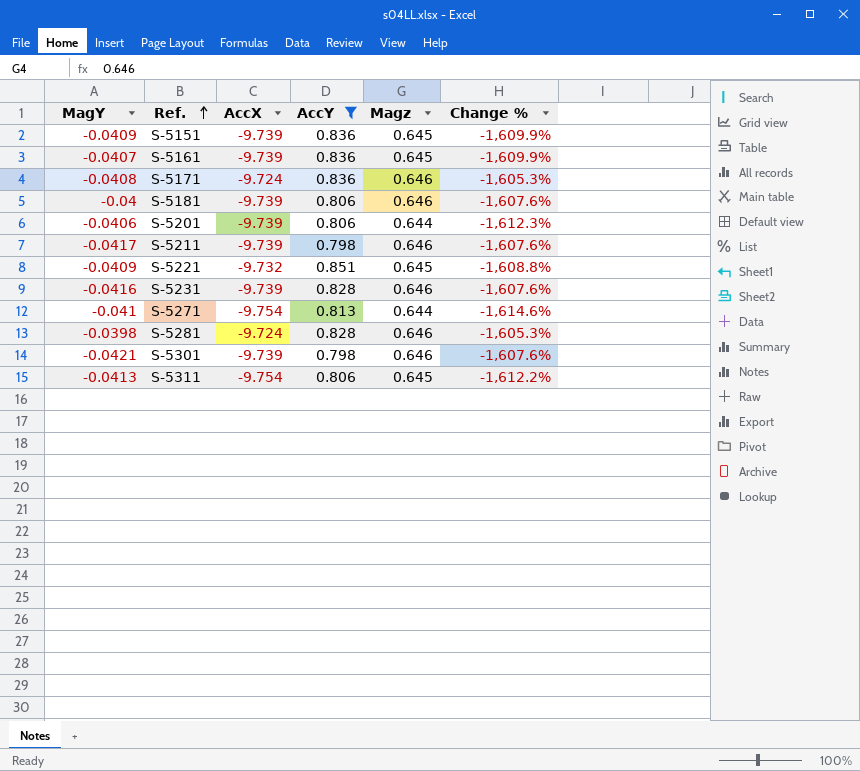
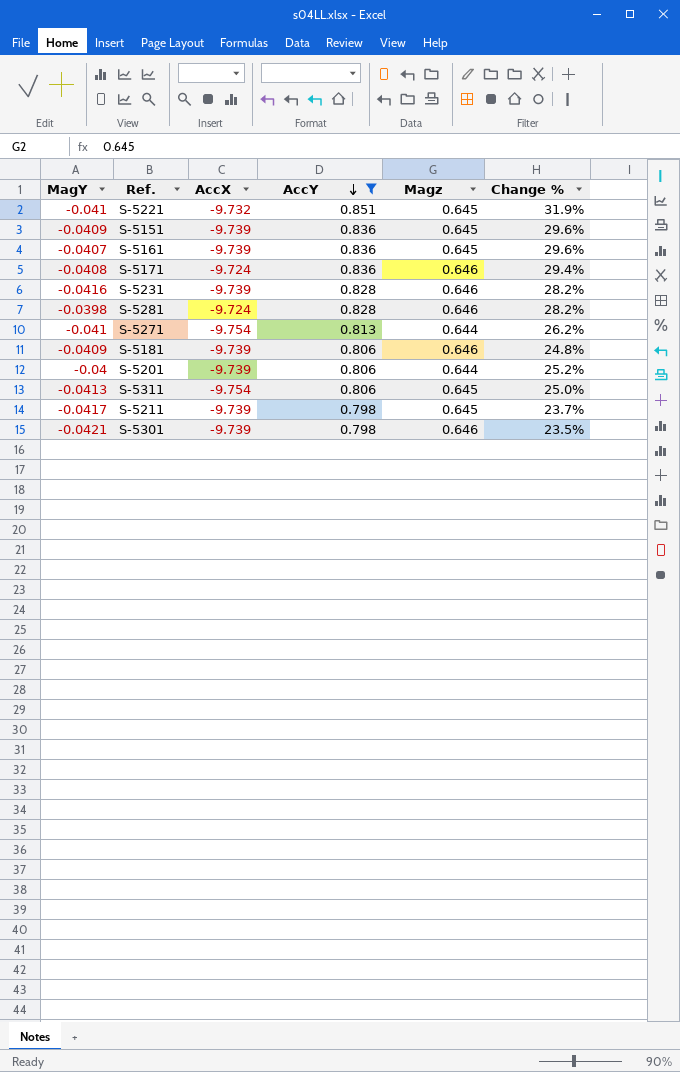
row order: Ref. ascending -> AccY descending
column Change % | formula: ([AccX] - [Magz]) / [Magz] -> ([AccY] - [Magz]) / [Magz]
S-5221 | MagY: -0.0409 -> -0.041
S-5181 | MagY: -0.04 -> -0.0409
S-5201 | MagY: -0.0406 -> -0.04
S-5211 | Magz: 0.646 -> 0.645

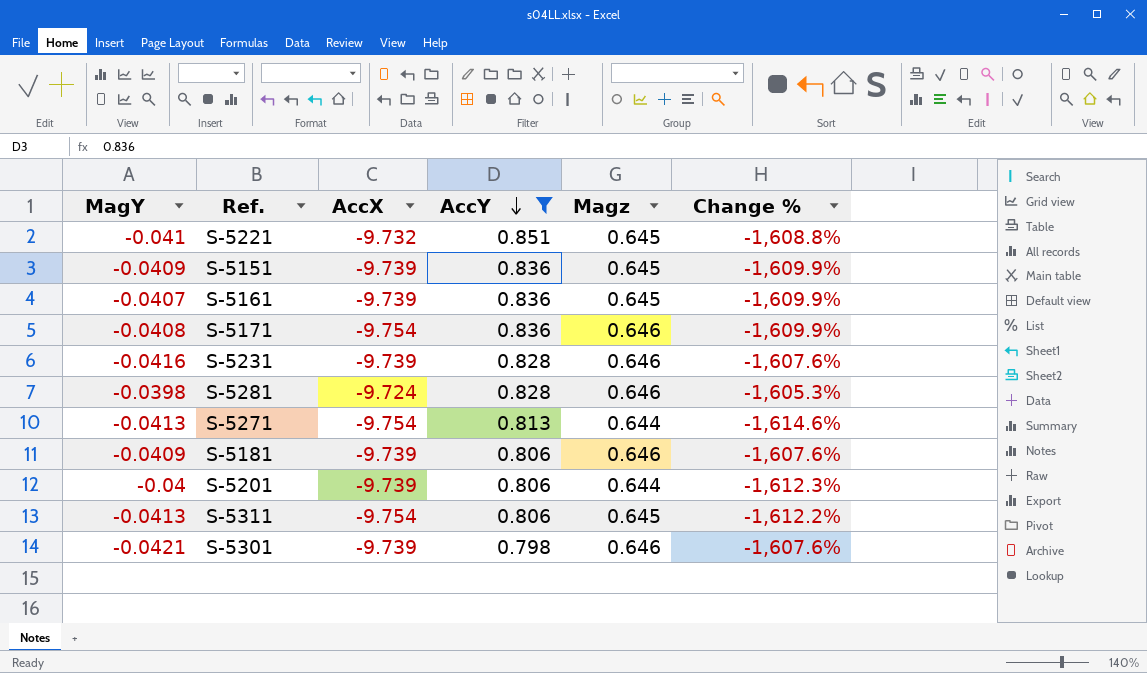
column Change % | formula: ([AccY] - [Magz]) / [Magz] -> ([AccX] - [Magz]) / [Magz]
row S-5211: -0.0417 | -9.739 | 0.798 | 0.645 | 23.7% -> none
S-5171 | AccX: -9.724 -> -9.754
S-5271 | MagY: -0.041 -> -0.0413

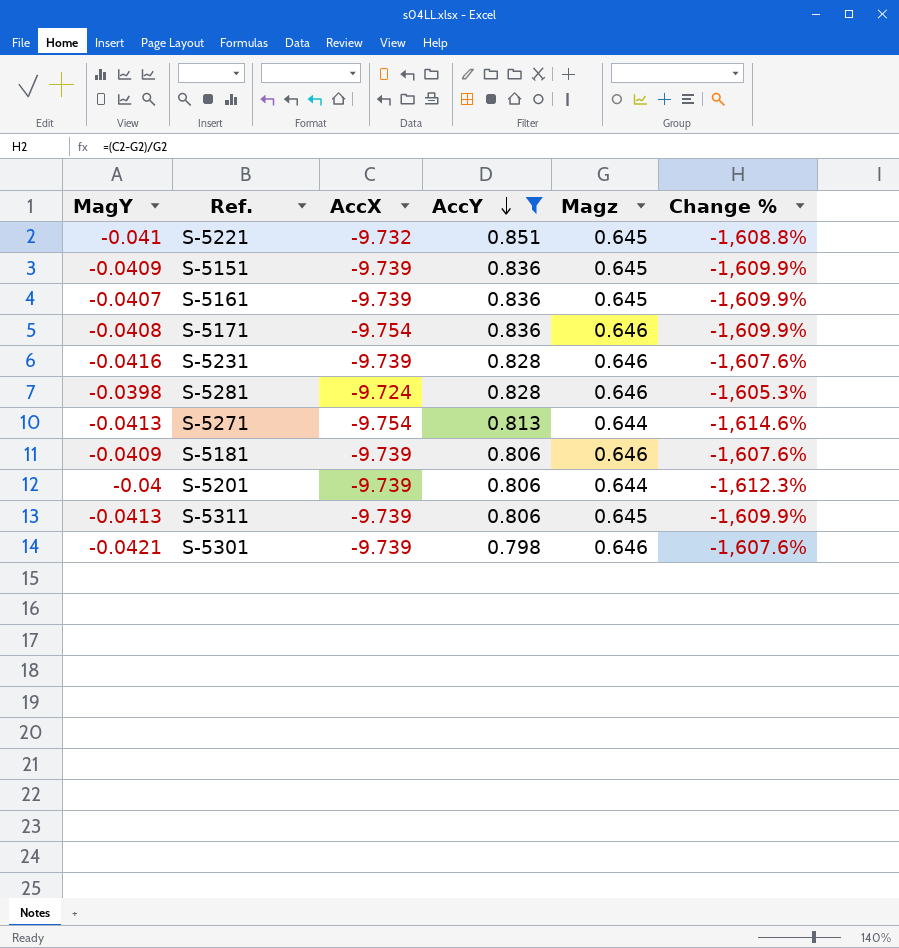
S-5311 | AccX: -9.754 -> -9.739
S-5311 | Change %: -1,612.2% -> -1,609.9%

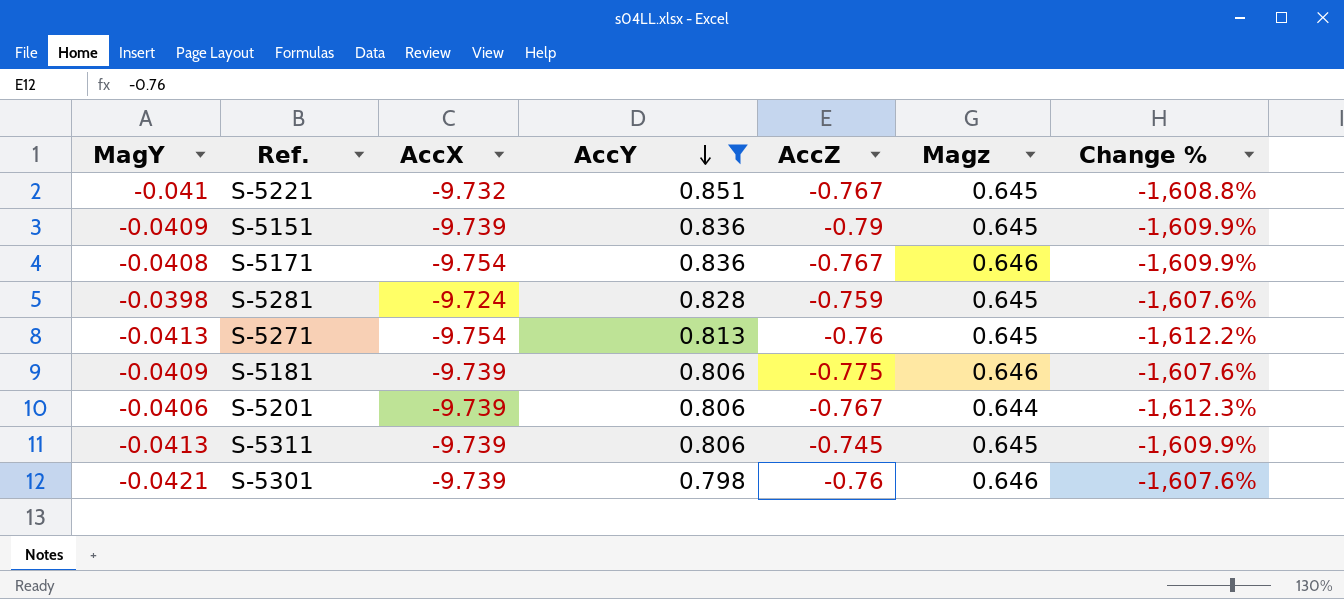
column AccZ | position: none -> 5
row S-5161: -0.0407 | -9.739 | 0.836 | 0.645 | -1,609.9% -> none
row S-5231: -0.0416 | -9.739 | 0.828 | 0.646 | -1,607.6% -> none
S-5281 | Magz: 0.646 -> 0.645
S-5281 | Change %: -1,605.3% -> -1,607.6%
S-5271 | Magz: 0.644 -> 0.645
S-5271 | Change %: -1,614.6% -> -1,612.2%
S-5201 | MagY: -0.04 -> -0.0406

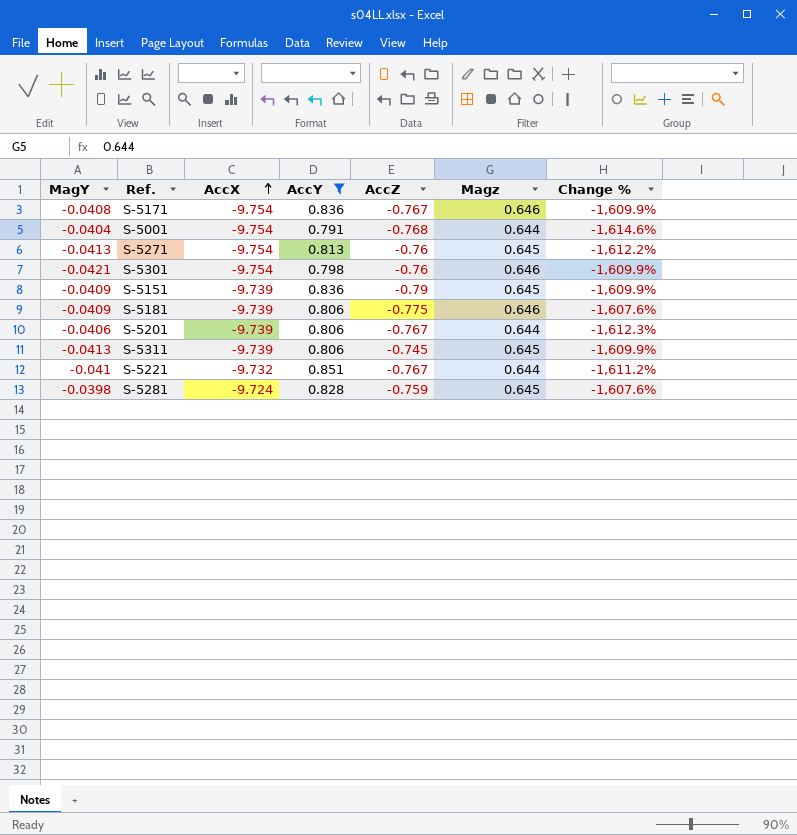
row order: AccY descending -> AccX ascending
row S-5001: none -> -0.0404 | -9.754 | 0.791 | -0.768 | 0.644 | -1,614.6%
S-5301 | AccX: -9.739 -> -9.754
S-5301 | Change %: -1,607.6% -> -1,609.9%
S-5221 | Magz: 0.645 -> 0.644
S-5221 | Change %: -1,608.8% -> -1,611.2%

